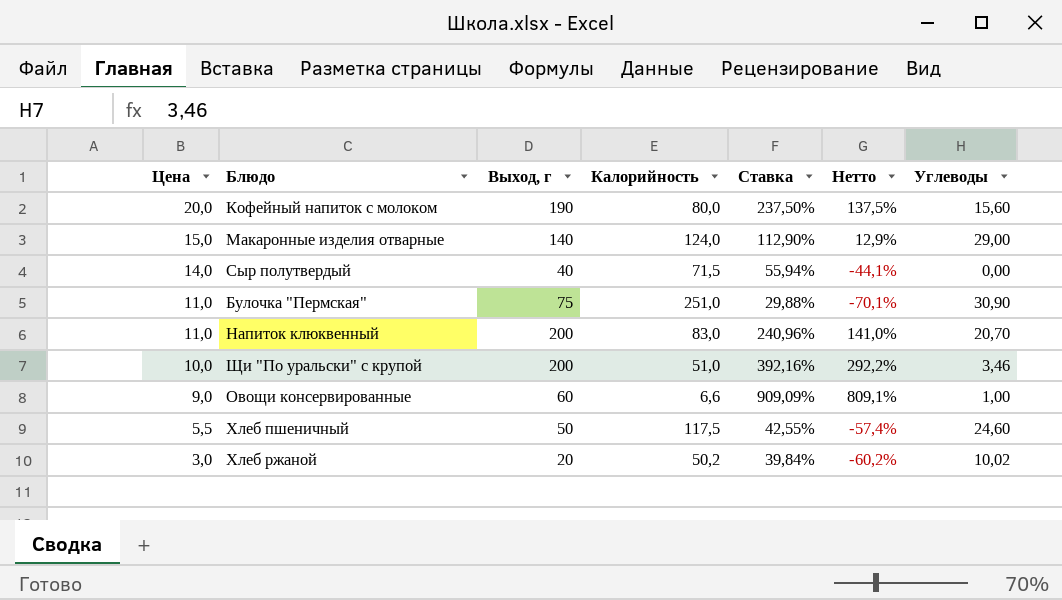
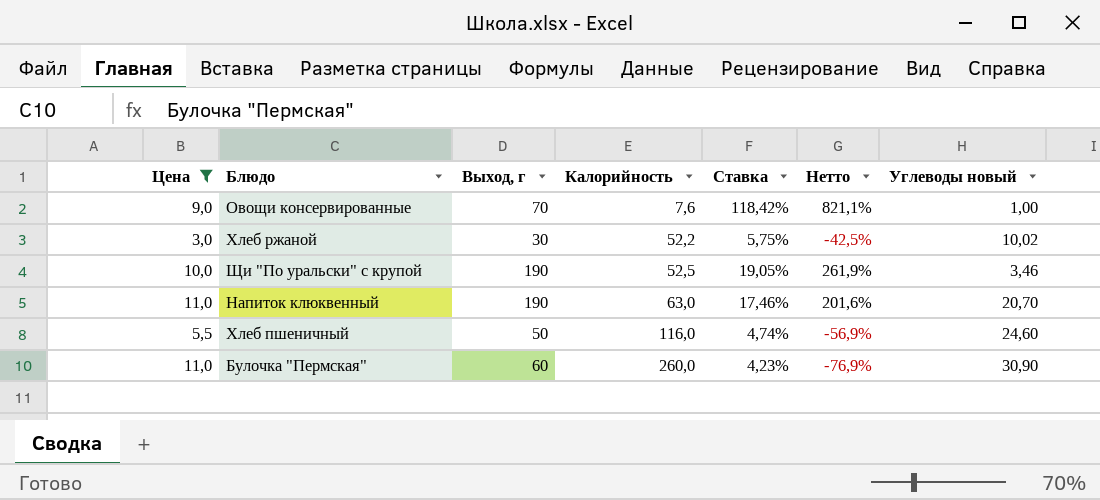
filter: none -> Цена <= 11,0
row order: Цена descending -> Калорийность ascending
column Ставка | formula: [Выход, г] / [Калорийность] -> [Цена] / [Калорийность]
column name: Углеводы -> Углеводы новый
Овощи консервированные | Выход, г: 60 -> 70
Овощи консервированные | Калорийность: 6,6 -> 7,6
Овощи консервированные | Нетто: 809,1% -> 821,1%
Хлеб ржаной | Выход, г: 20 -> 30
Хлеб ржаной | Калорийность: 50,2 -> 52,2
Хлеб ржаной | Нетто: -60,2% -> -42,5%
Щи "По уральски" с крупой | Выход, г: 200 -> 190
Щи "По уральски" с крупой | Калорийность: 51,0 -> 52,5
Щи "По уральски" с крупой | Нетто: 292,2% -> 261,9%
Напиток клюквенный | Выход, г: 200 -> 190
Напиток клюквенный | Калорийность: 83,0 -> 63,0
Напиток клюквенный | Нетто: 141,0% -> 201,6%
Хлеб пшеничный | Калорийность: 117,5 -> 116,0
Хлеб пшеничный | Нетто: -57,4% -> -56,9%
Булочка "Пермская" | Выход, г: 75 -> 60
Булочка "Пермская" | Калорийность: 251,0 -> 260,0
Булочка "Пермская" | Нетто: -70,1% -> -76,9%

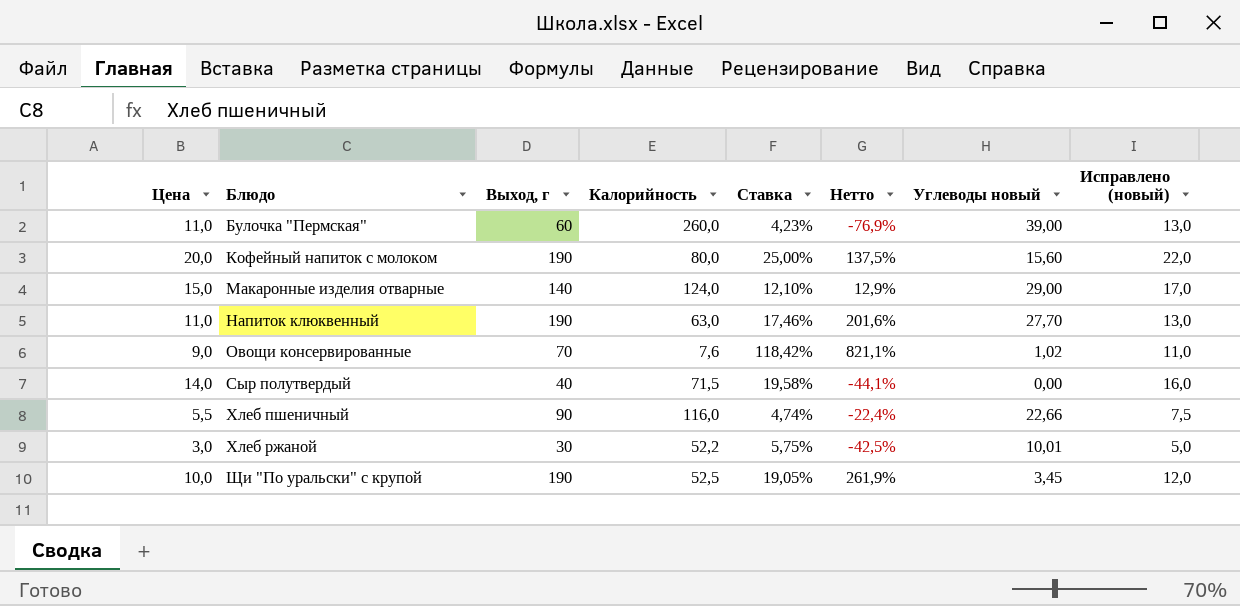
filter: Цена <= 11,0 -> none
row order: Калорийность ascending -> Блюдо ascending
column Исправлено (новый) | formula: none -> [Цена] + 2
Булочка "Пермская" | Углеводы новый: 30,90 -> 39,00
Напиток клюквенный | Углеводы новый: 20,70 -> 27,70
Овощи консервированные | Углеводы новый: 1,00 -> 1,02
Хлеб пшеничный | Выход, г: 50 -> 90
Хлеб пшеничный | Нетто: -56,9% -> -22,4%
Хлеб пшеничный | Углеводы новый: 24,60 -> 22,66
Хлеб ржаной | Углеводы новый: 10,02 -> 10,01
Щи "По уральски" с крупой | Углеводы новый: 3,46 -> 3,45

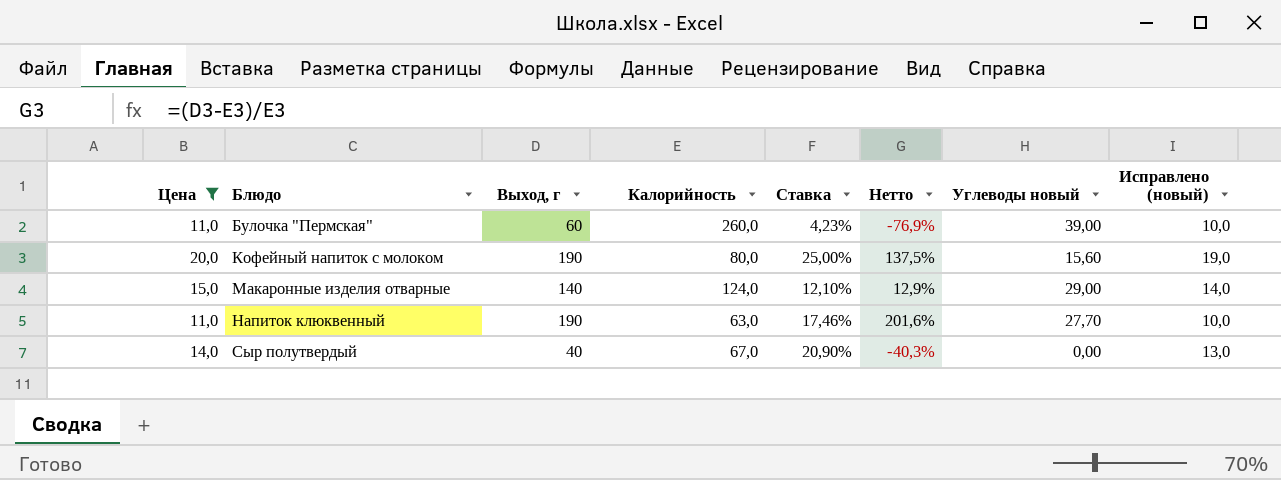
filter: none -> Цена >= 11,0
column Исправлено (новый) | formula: [Цена] + 2 -> [Цена] - 1
Сыр полутвердый | Калорийность: 71,5 -> 67,0
Сыр полутвердый | Ставка: 19,58% -> 20,90%
Сыр полутвердый | Нетто: -44,1% -> -40,3%

